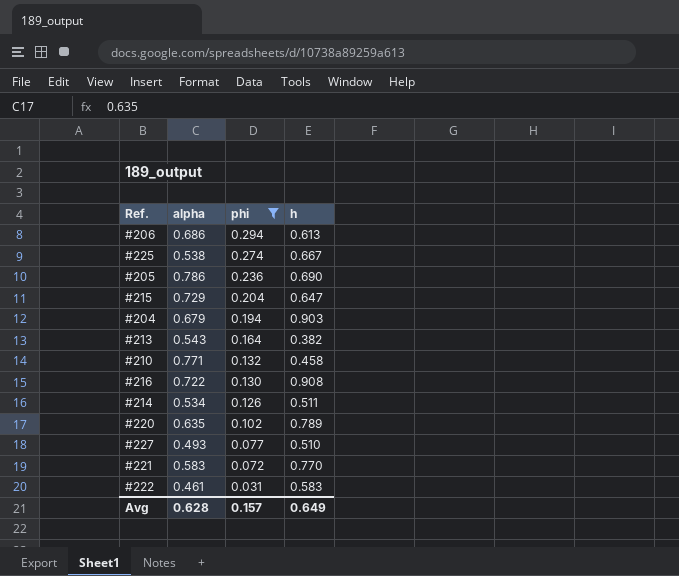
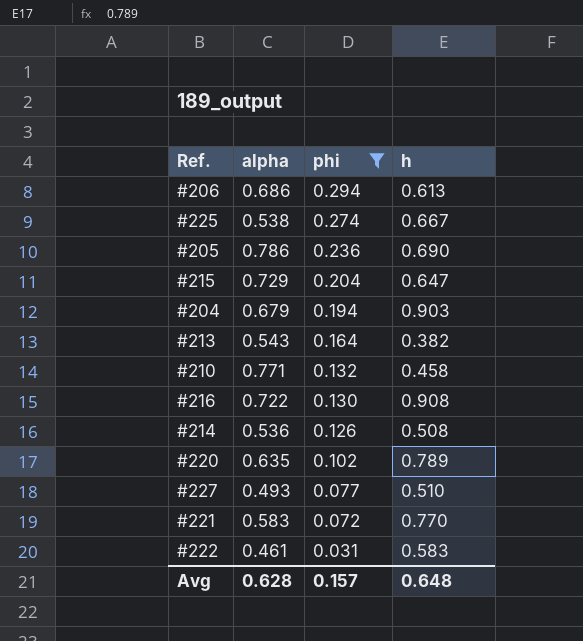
#214 | alpha: 0.534 -> 0.536
#214 | h: 0.511 -> 0.508
Avg | h: 0.649 -> 0.648

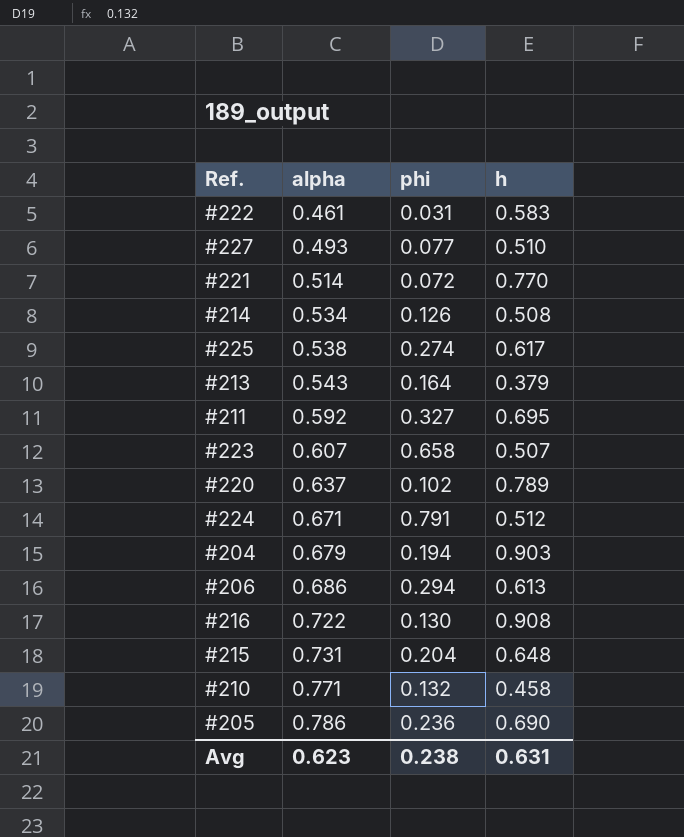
filter: phi <= 0.294 -> none
row order: phi descending -> alpha ascending
#221 | alpha: 0.583 -> 0.514
#214 | alpha: 0.536 -> 0.534
#225 | h: 0.667 -> 0.617
#213 | h: 0.382 -> 0.379
#220 | alpha: 0.635 -> 0.637
#215 | alpha: 0.729 -> 0.731
#215 | h: 0.647 -> 0.648
Avg | alpha: 0.628 -> 0.623
Avg | phi: 0.157 -> 0.238
Avg | h: 0.648 -> 0.631

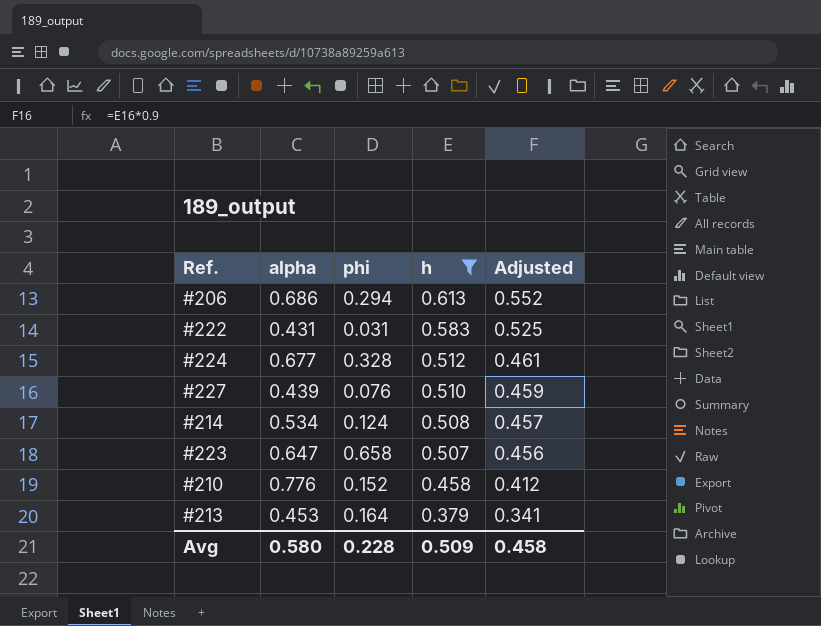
filter: none -> h <= 0.613
row order: alpha ascending -> h descending
column Adjusted | formula: none -> [h] * 0.9
#222 | alpha: 0.461 -> 0.431
#224 | alpha: 0.671 -> 0.677
#224 | phi: 0.791 -> 0.328
#227 | alpha: 0.493 -> 0.439
#227 | phi: 0.077 -> 0.076
#214 | phi: 0.126 -> 0.124
#223 | alpha: 0.607 -> 0.647
#210 | alpha: 0.771 -> 0.776
#210 | phi: 0.132 -> 0.152
#213 | alpha: 0.543 -> 0.453
Avg | alpha: 0.623 -> 0.580
Avg | phi: 0.238 -> 0.228
Avg | h: 0.631 -> 0.509

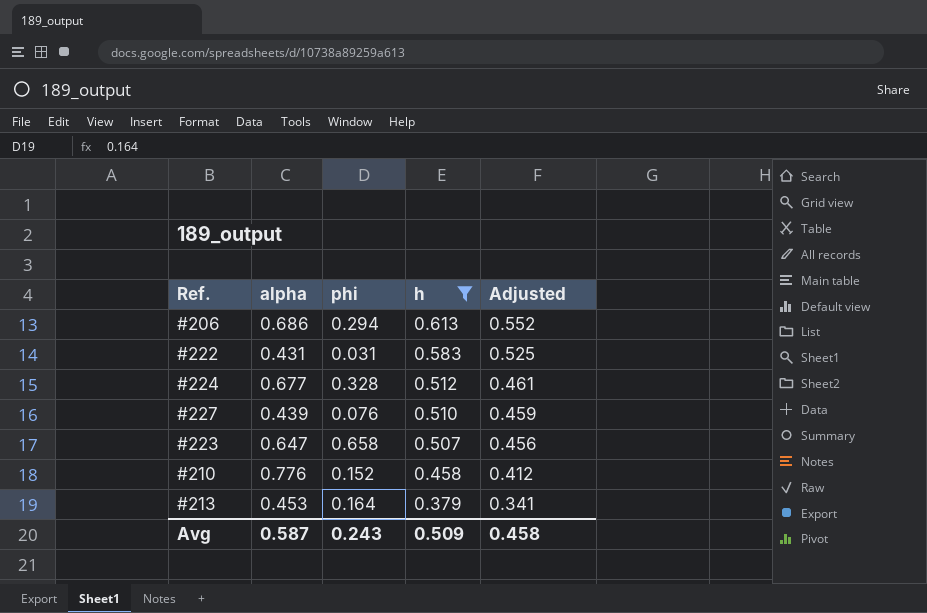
row #214: 0.534 | 0.124 | 0.508 | 0.457 -> none
Avg | alpha: 0.580 -> 0.587
Avg | phi: 0.228 -> 0.243

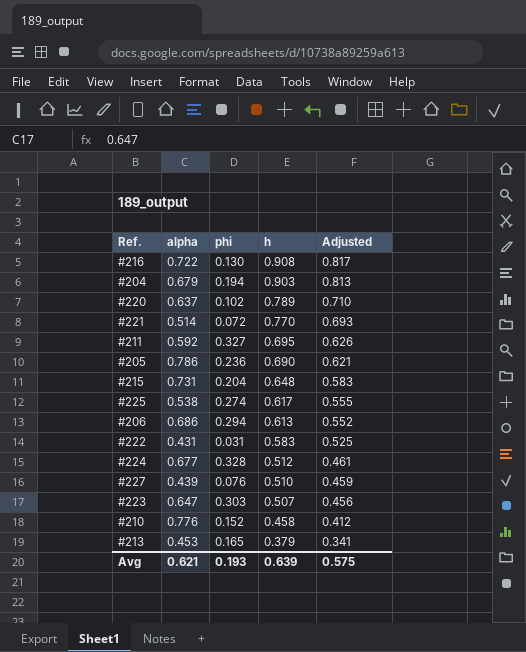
filter: h <= 0.613 -> none
#223 | phi: 0.658 -> 0.303
#213 | phi: 0.164 -> 0.165
Avg | alpha: 0.587 -> 0.621
Avg | phi: 0.243 -> 0.193
Avg | h: 0.509 -> 0.639
Avg | Adjusted: 0.458 -> 0.575

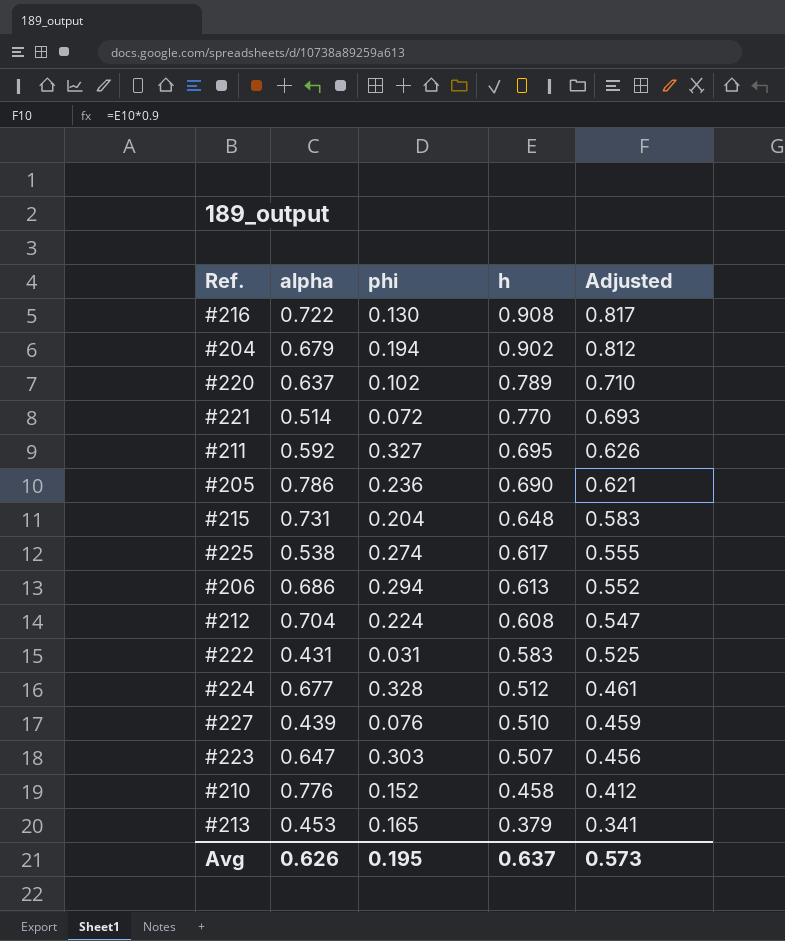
#204 | h: 0.903 -> 0.902
#204 | Adjusted: 0.813 -> 0.812
row #212: none -> 0.704 | 0.224 | 0.608 | 0.547
Avg | alpha: 0.621 -> 0.626
Avg | phi: 0.193 -> 0.195
Avg | h: 0.639 -> 0.637
Avg | Adjusted: 0.575 -> 0.573

